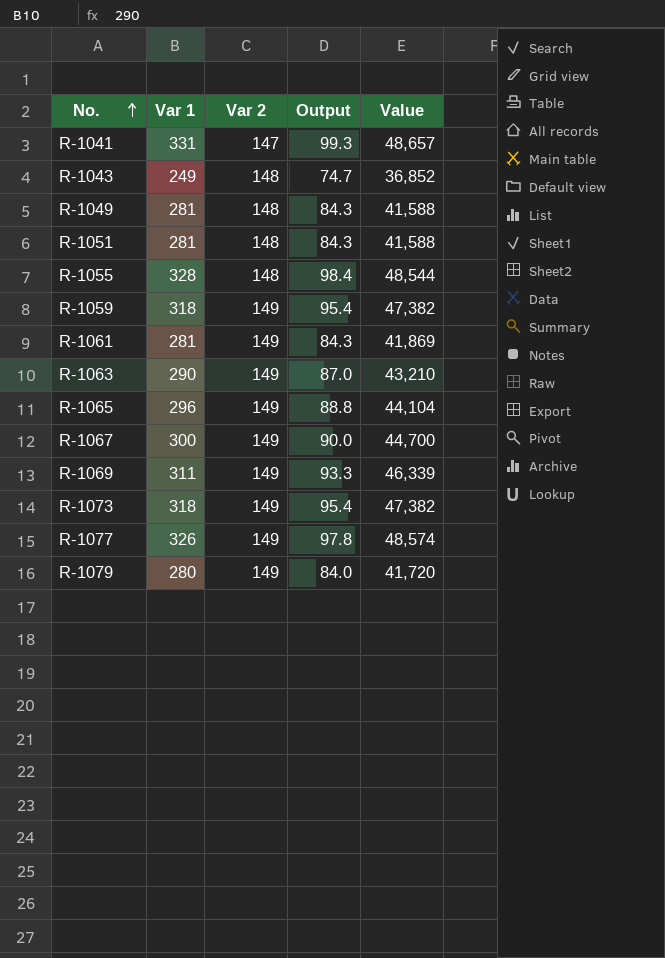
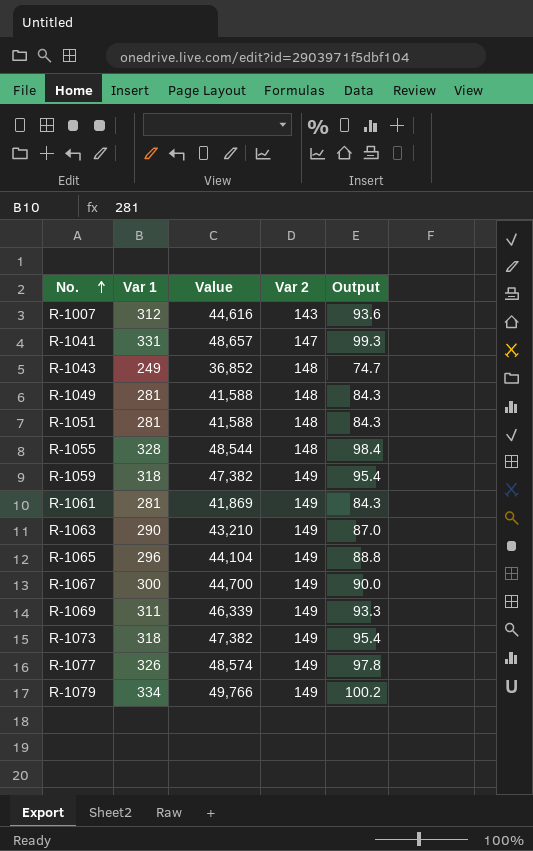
column Value | position: 5 -> 3
row R-1007: none -> 312 | 44,616 | 143 | 93.6
R-1079 | Var 1: 280 -> 334
R-1079 | Value: 41,720 -> 49,766
R-1079 | Output: 84.0 -> 100.2

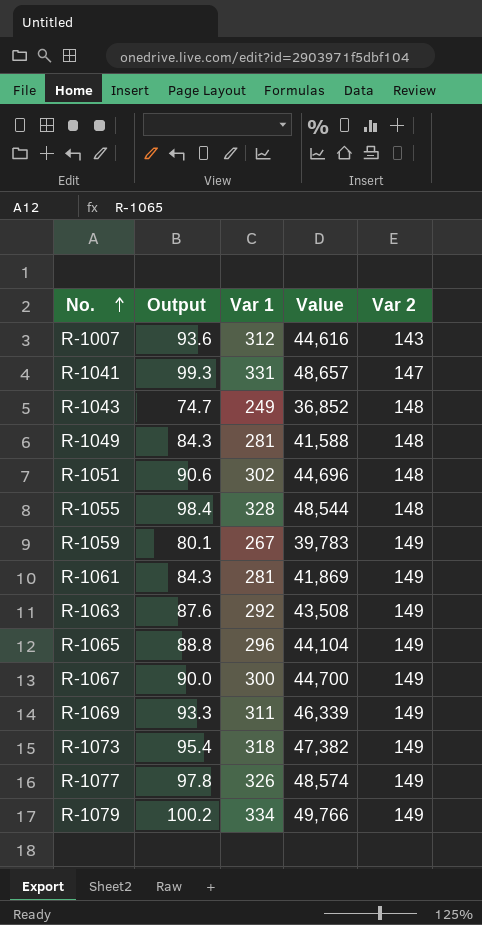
column Output | position: 5 -> 2
R-1051 | Output: 84.3 -> 90.6
R-1051 | Var 1: 281 -> 302
R-1051 | Value: 41,588 -> 44,696
R-1059 | Output: 95.4 -> 80.1
R-1059 | Var 1: 318 -> 267
R-1059 | Value: 47,382 -> 39,783
R-1063 | Output: 87.0 -> 87.6
R-1063 | Var 1: 290 -> 292
R-1063 | Value: 43,210 -> 43,508

